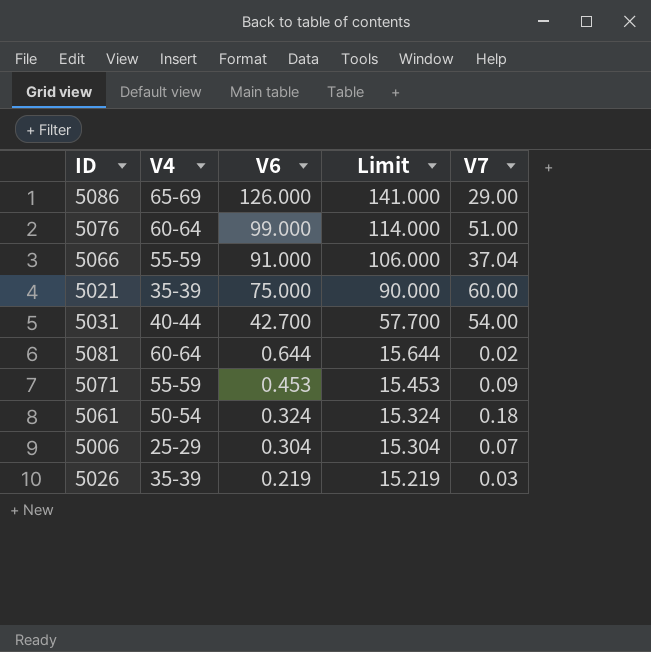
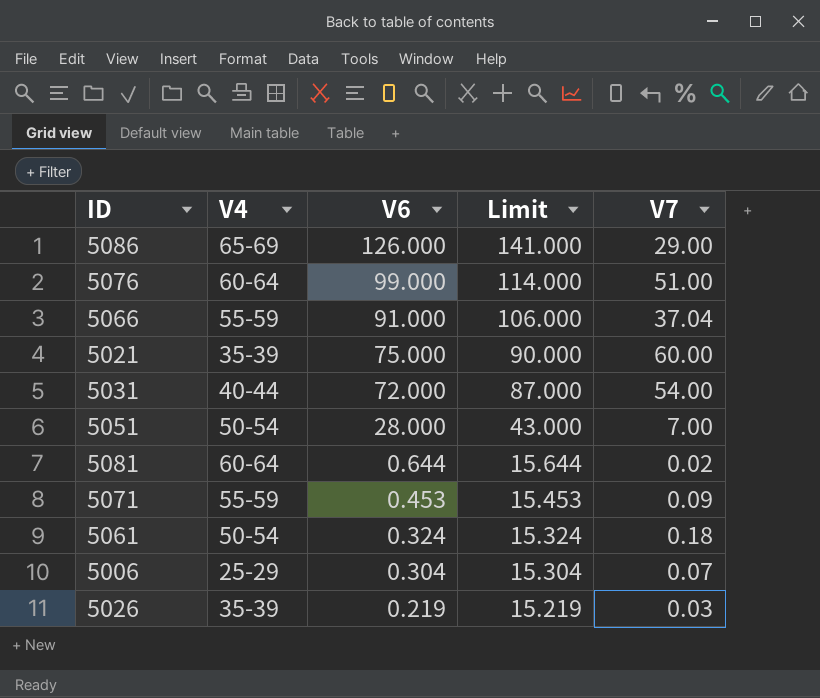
5031 | V6: 42.700 -> 72.000
5031 | Limit: 57.700 -> 87.000
row 5051: none -> 50-54 | 28.000 | 43.000 | 7.00

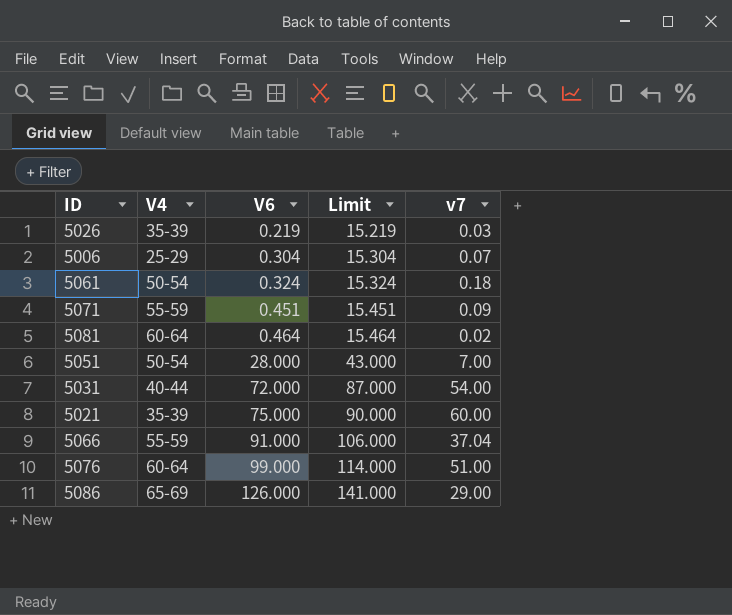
row order: V6 descending -> V6 ascending
column name: V7 -> v7
5071 | V6: 0.453 -> 0.451
5071 | Limit: 15.453 -> 15.451
5081 | V6: 0.644 -> 0.464
5081 | Limit: 15.644 -> 15.464

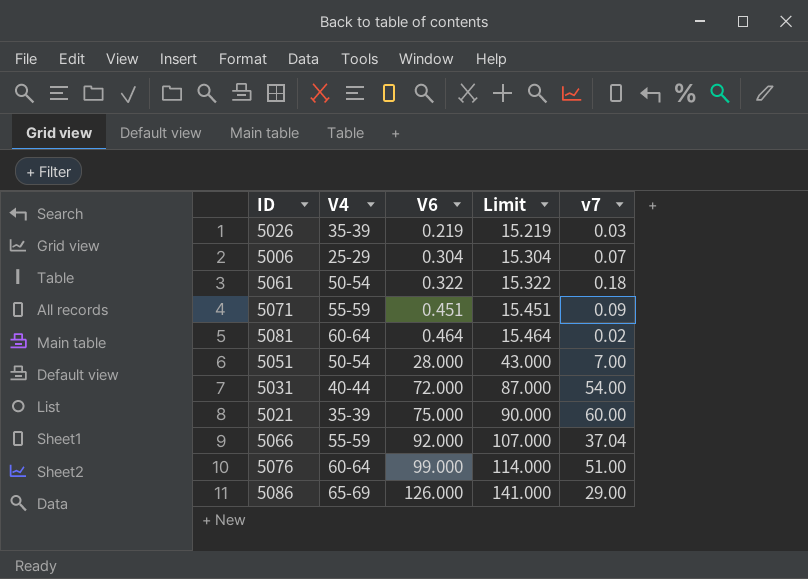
5061 | V6: 0.324 -> 0.322
5061 | Limit: 15.324 -> 15.322
5066 | V6: 91.000 -> 92.000
5066 | Limit: 106.000 -> 107.000

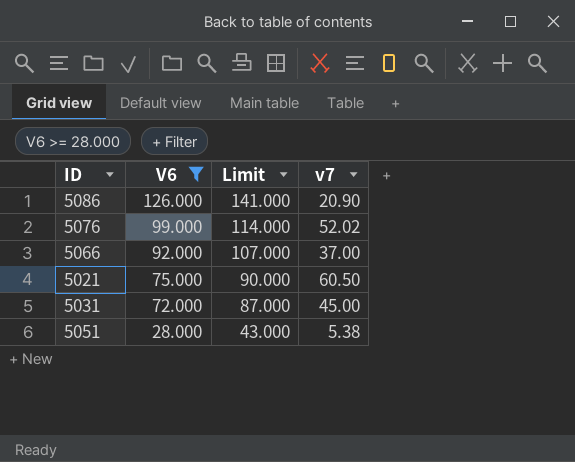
filter: none -> V6 >= 28.000
row order: V6 ascending -> V6 descending
column V4 | position: 2 -> none
5086 | v7: 29.00 -> 20.90
5076 | v7: 51.00 -> 52.02
5066 | v7: 37.04 -> 37.00
5021 | v7: 60.00 -> 60.50
5031 | v7: 54.00 -> 45.00
5051 | v7: 7.00 -> 5.38

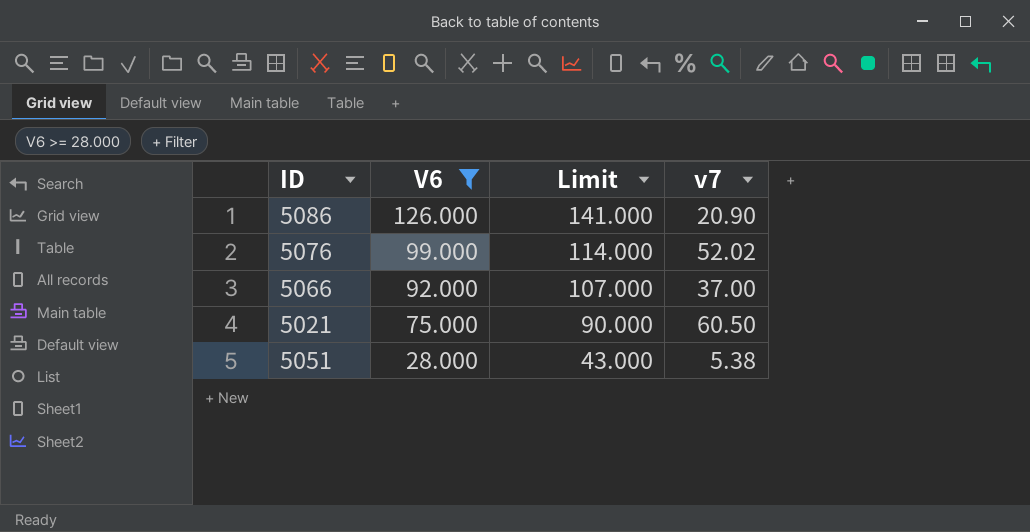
row 5031: 72.000 | 87.000 | 45.00 -> none

